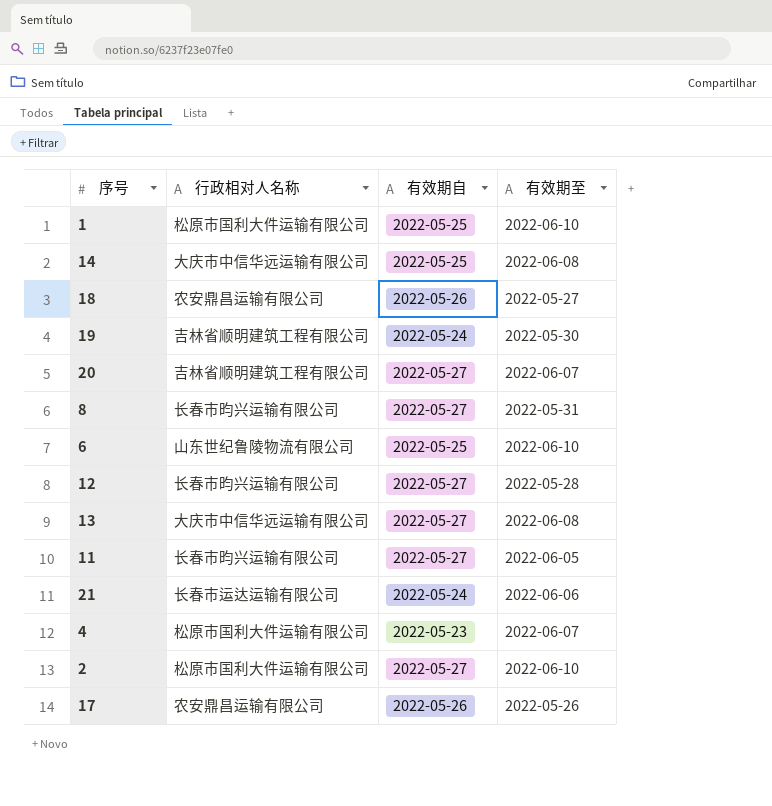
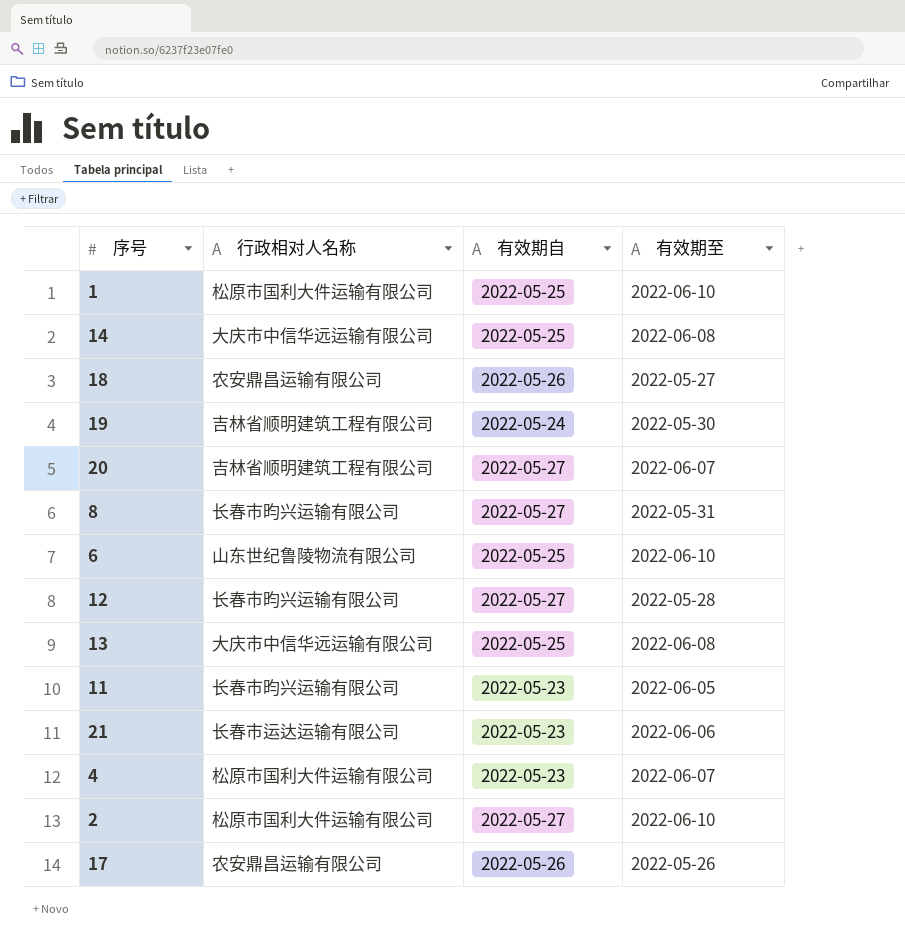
13 | 有效期自: 2022-05-27 -> 2022-05-25
11 | 有效期自: 2022-05-27 -> 2022-05-23
21 | 有效期自: 2022-05-24 -> 2022-05-23

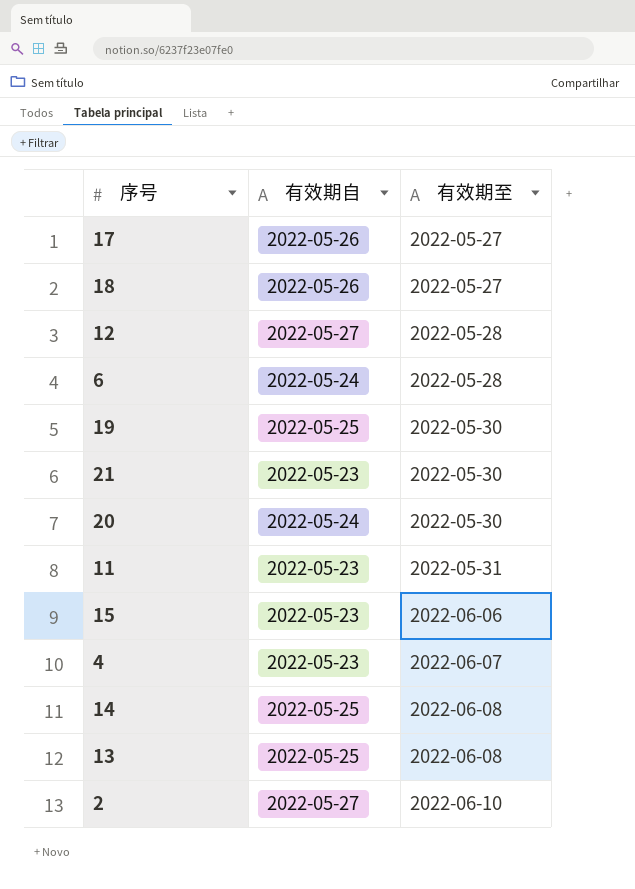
row order: none -> 有效期至 ascending
column 行政相对人名称 | position: 2 -> none
row 1: 松原市国利大件运输有限公司 | 2022-05-25 | 2022-06-10 -> none
row 8: 长春市昀兴运输有限公司 | 2022-05-27 | 2022-05-31 -> none
17 | 有效期至: 2022-05-26 -> 2022-05-27
6 | 有效期自: 2022-05-25 -> 2022-05-24
6 | 有效期至: 2022-06-10 -> 2022-05-28
19 | 有效期自: 2022-05-24 -> 2022-05-25
21 | 有效期至: 2022-06-06 -> 2022-05-30
20 | 有效期自: 2022-05-27 -> 2022-05-24
20 | 有效期至: 2022-06-07 -> 2022-05-30
11 | 有效期至: 2022-06-05 -> 2022-05-31
row 15: none -> 2022-05-23 | 2022-06-06

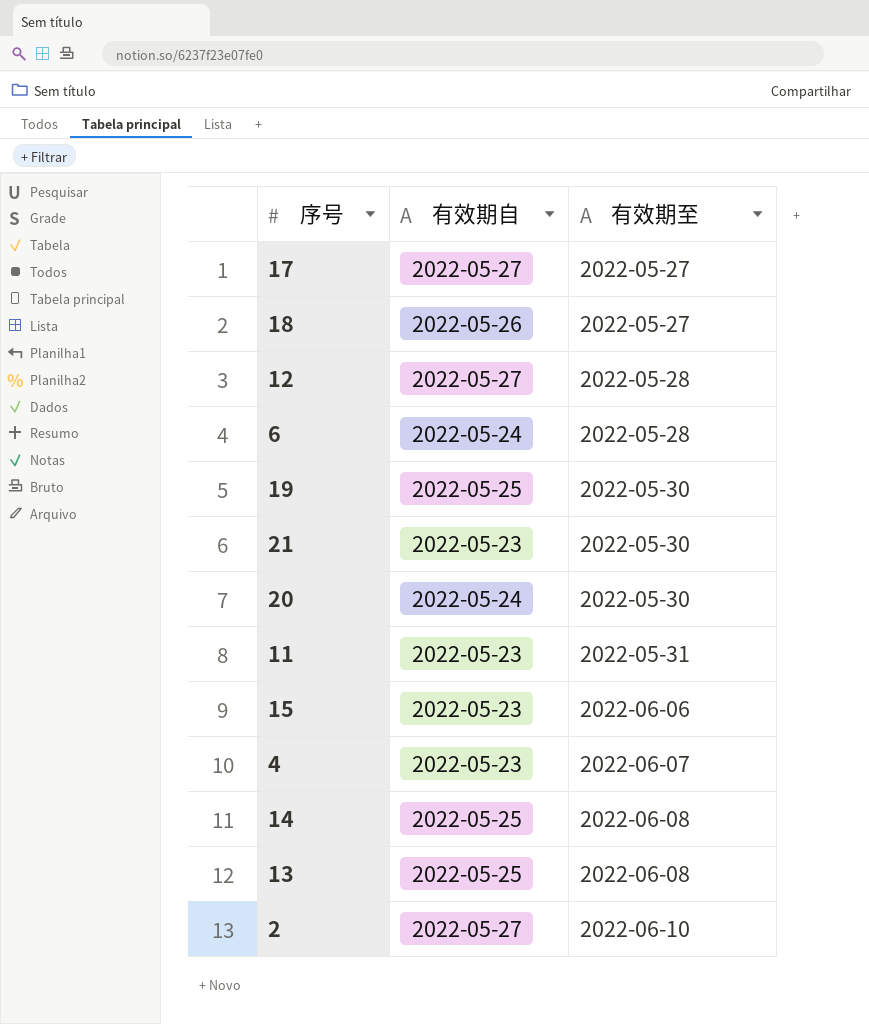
17 | 有效期自: 2022-05-26 -> 2022-05-27

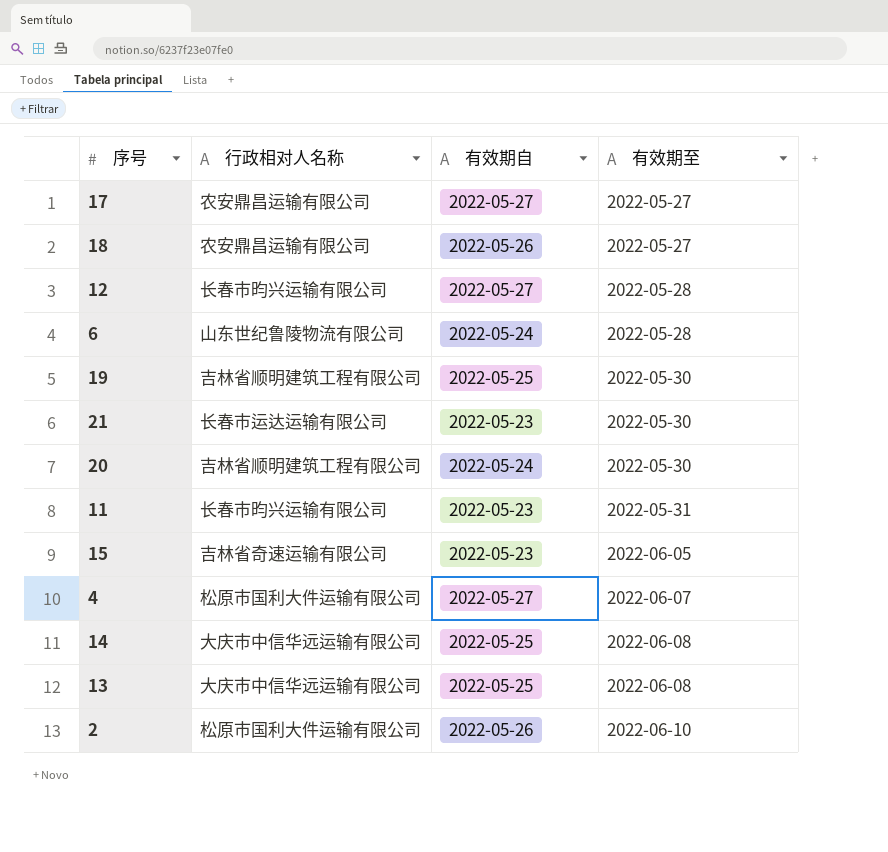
column 行政相对人名称 | position: none -> 2
15 | 有效期至: 2022-06-06 -> 2022-06-05
4 | 有效期自: 2022-05-23 -> 2022-05-27
2 | 有效期自: 2022-05-27 -> 2022-05-26

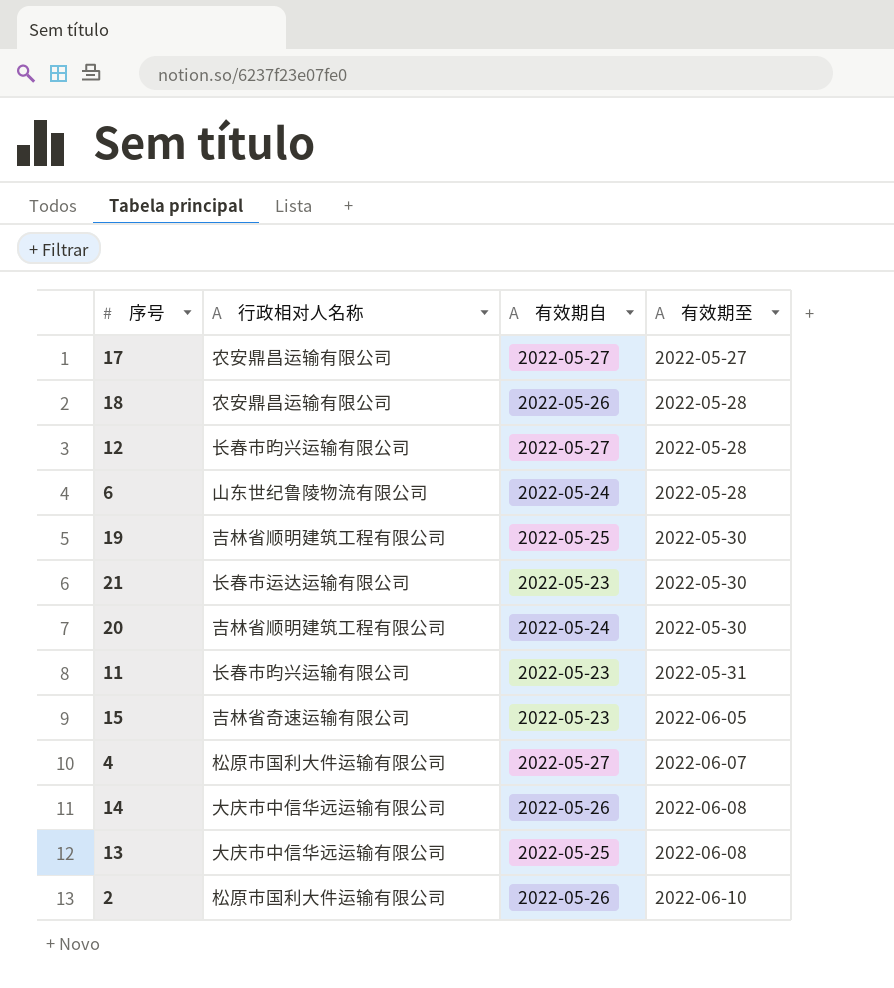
18 | 有效期至: 2022-05-27 -> 2022-05-28
14 | 有效期自: 2022-05-25 -> 2022-05-26

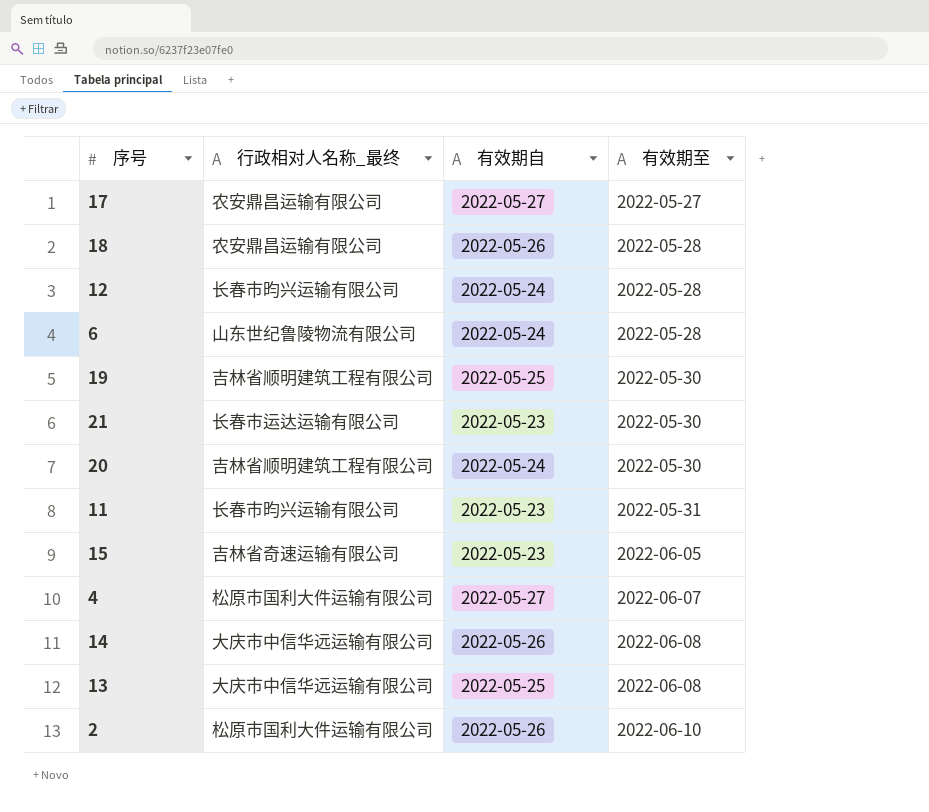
column name: 行政相对人名称 -> 行政相对人名称_最终
12 | 有效期自: 2022-05-27 -> 2022-05-24

